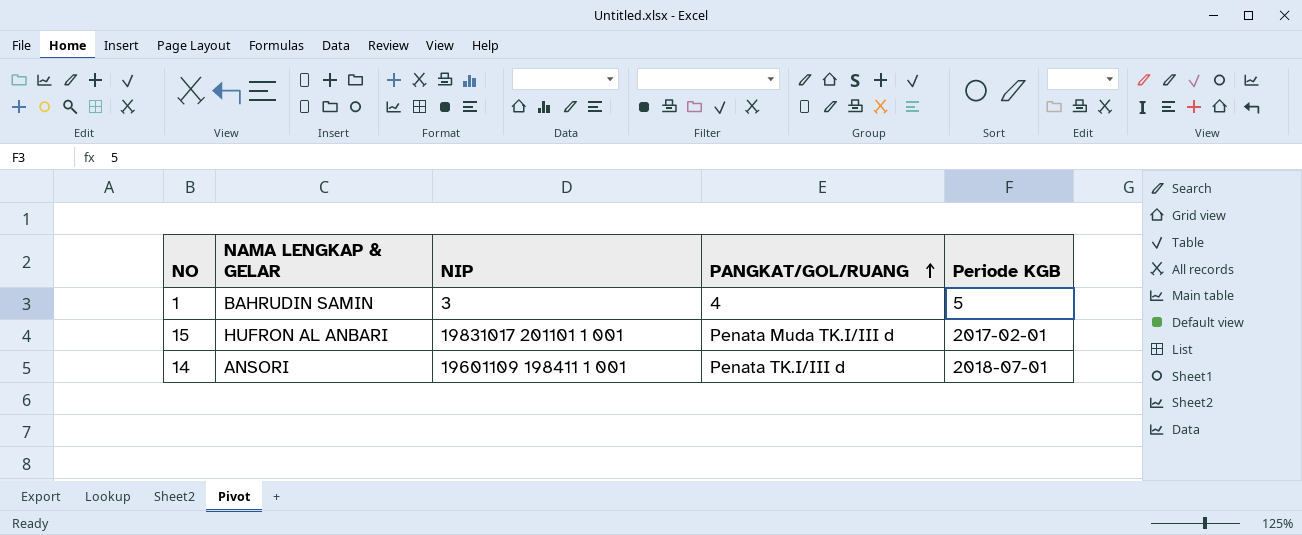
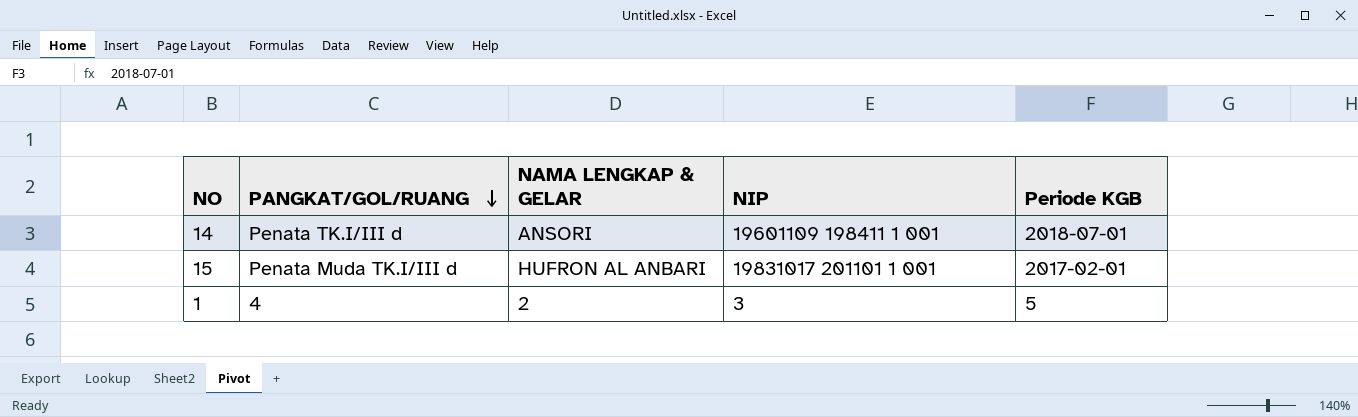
row order: PANGKAT/GOL/RUANG ascending -> PANGKAT/GOL/RUANG descending
column PANGKAT/GOL/RUANG | position: 4 -> 2
1 | NAMA LENGKAP & GELAR: BAHRUDIN SAMIN -> 2

